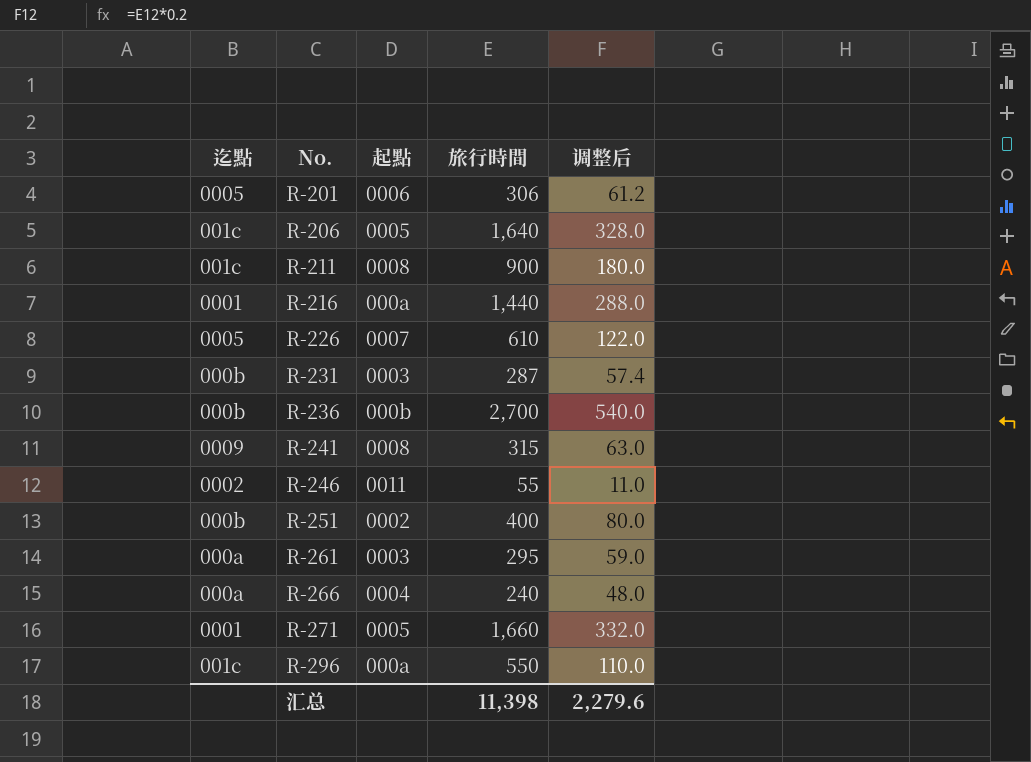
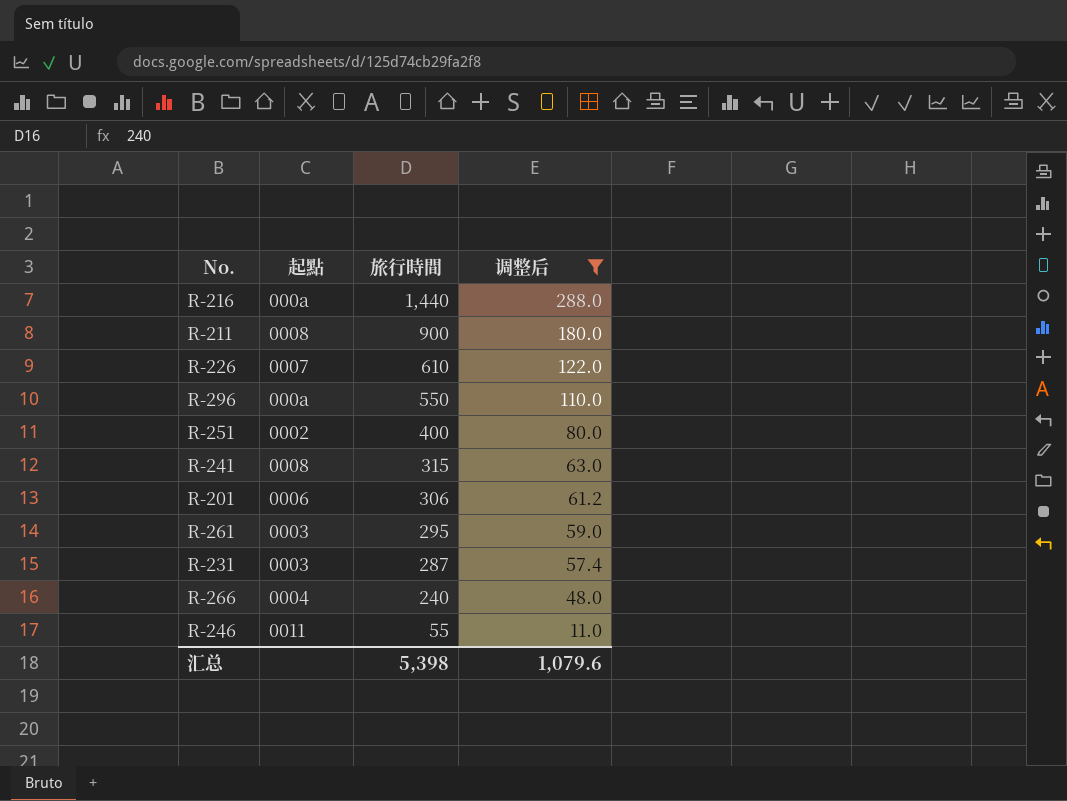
filter: none -> 调整后 <= 288.0
row order: No. ascending -> 旅行時間 descending
column 迄點 | position: 1 -> none
汇总 | 旅行時間: 11,398 -> 5,398
汇总 | 调整后: 2,279.6 -> 1,079.6

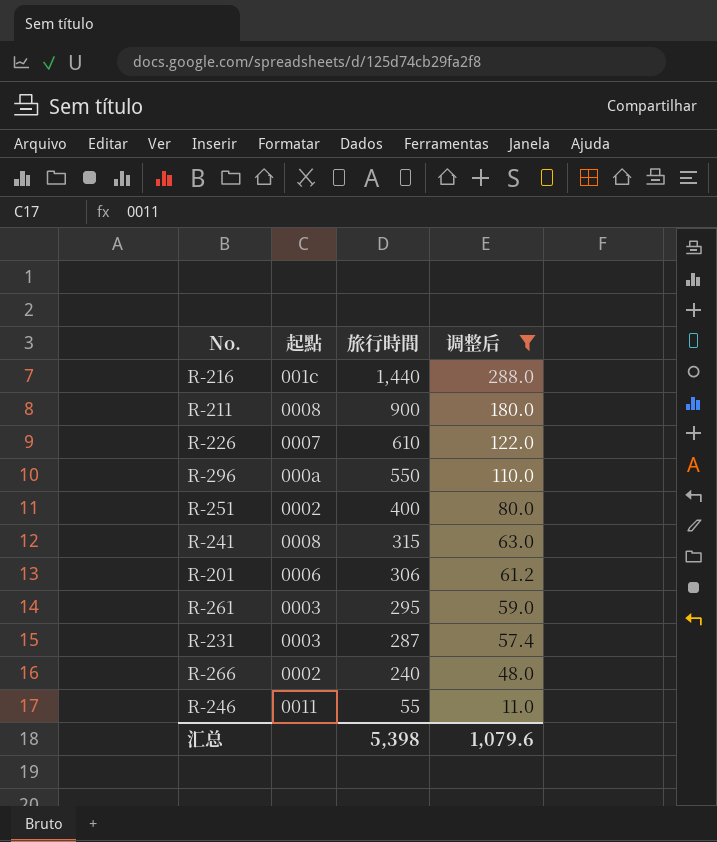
R-216 | 起點: 000a -> 001c
R-266 | 起點: 0004 -> 0002

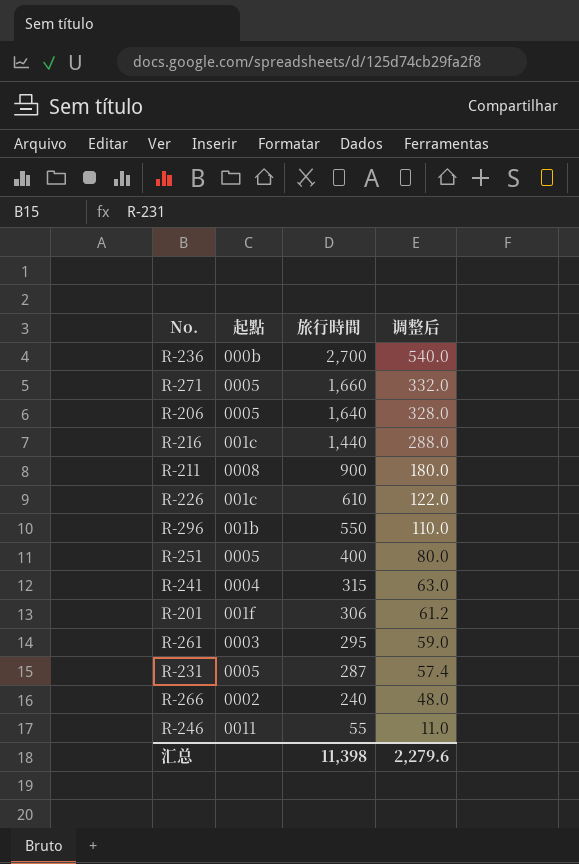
filter: 调整后 <= 288.0 -> none
R-226 | 起點: 0007 -> 001c
R-296 | 起點: 000a -> 001b
R-251 | 起點: 0002 -> 0005
R-241 | 起點: 0008 -> 0004
R-201 | 起點: 0006 -> 001f
R-231 | 起點: 0003 -> 0005
汇总 | 旅行時間: 5,398 -> 11,398
汇总 | 调整后: 1,079.6 -> 2,279.6

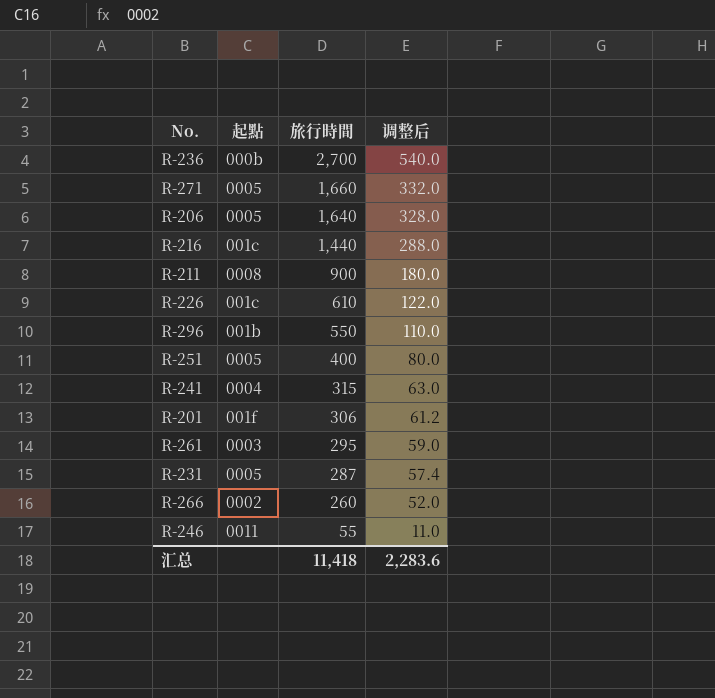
R-266 | 旅行時間: 240 -> 260
R-266 | 调整后: 48.0 -> 52.0
汇总 | 旅行時間: 11,398 -> 11,418
汇总 | 调整后: 2,279.6 -> 2,283.6

